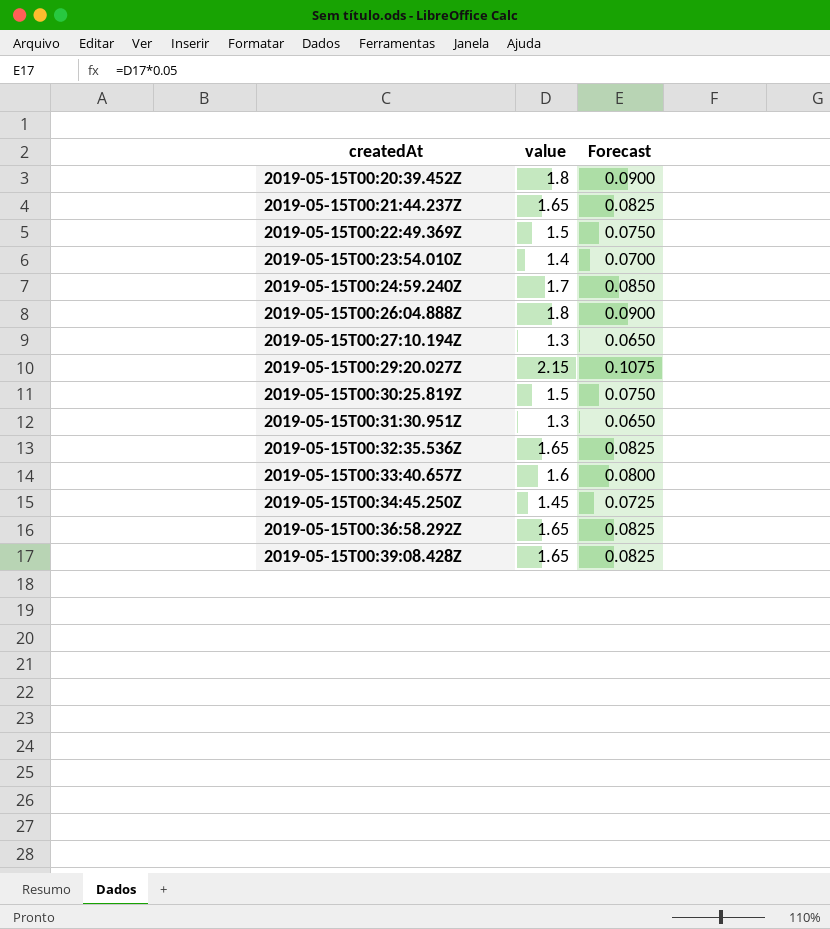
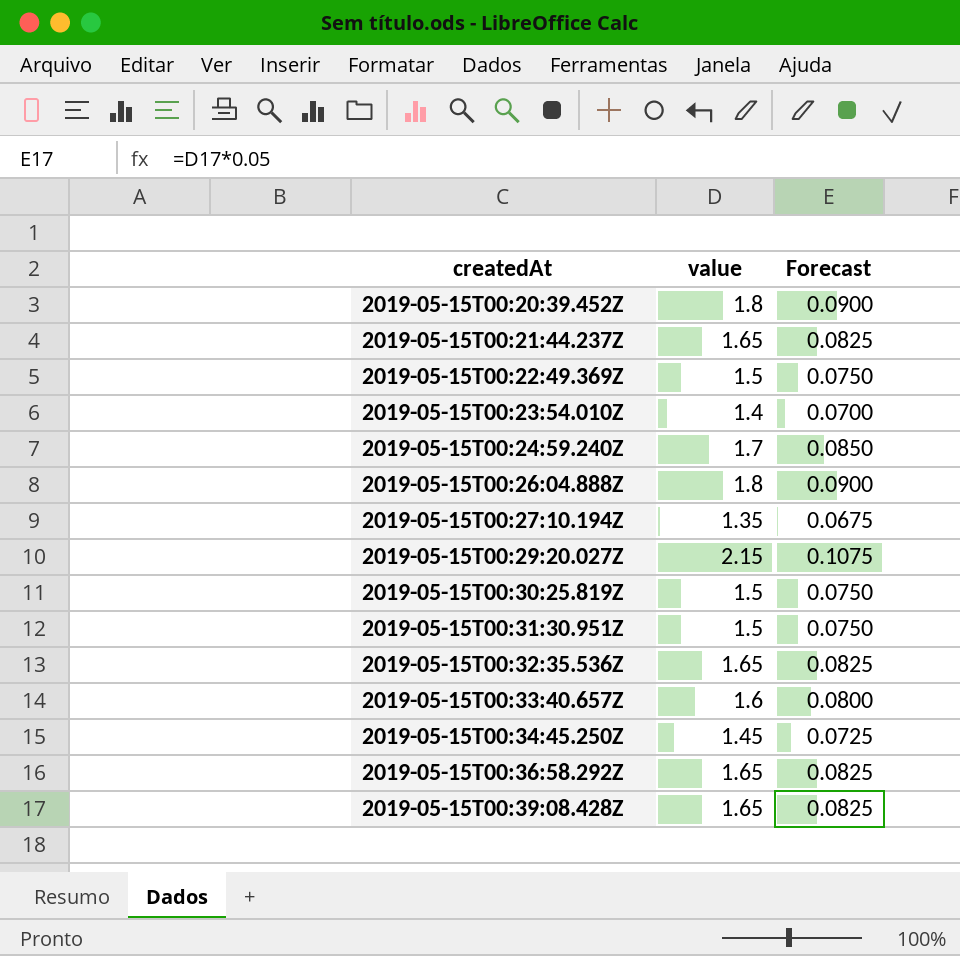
2019-05-15T00:27:10.194Z | value: 1.3 -> 1.35
2019-05-15T00:27:10.194Z | Forecast: 0.0650 -> 0.0675
2019-05-15T00:31:30.951Z | value: 1.3 -> 1.5
2019-05-15T00:31:30.951Z | Forecast: 0.0650 -> 0.0750

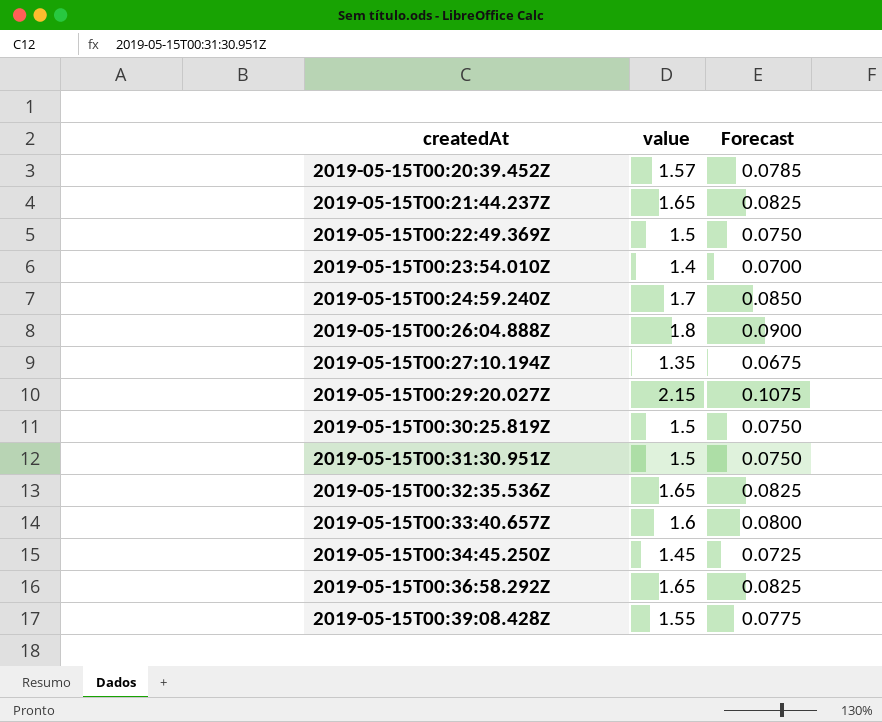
2019-05-15T00:20:39.452Z | value: 1.8 -> 1.57
2019-05-15T00:20:39.452Z | Forecast: 0.0900 -> 0.0785
2019-05-15T00:39:08.428Z | value: 1.65 -> 1.55
2019-05-15T00:39:08.428Z | Forecast: 0.0825 -> 0.0775

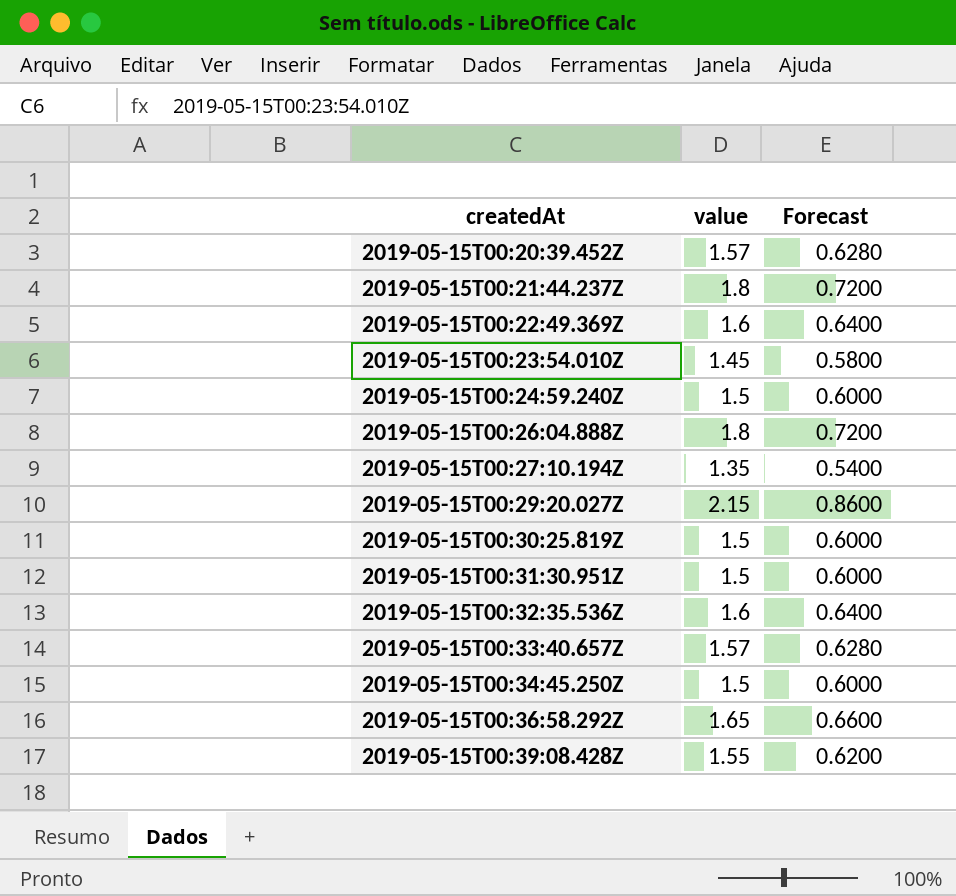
column Forecast | formula: [value] * 0.05 -> [value] * 0.4
2019-05-15T00:21:44.237Z | value: 1.65 -> 1.8
2019-05-15T00:22:49.369Z | value: 1.5 -> 1.6
2019-05-15T00:23:54.010Z | value: 1.4 -> 1.45
2019-05-15T00:24:59.240Z | value: 1.7 -> 1.5
2019-05-15T00:32:35.536Z | value: 1.65 -> 1.6
2019-05-15T00:33:40.657Z | value: 1.6 -> 1.57
2019-05-15T00:34:45.250Z | value: 1.45 -> 1.5

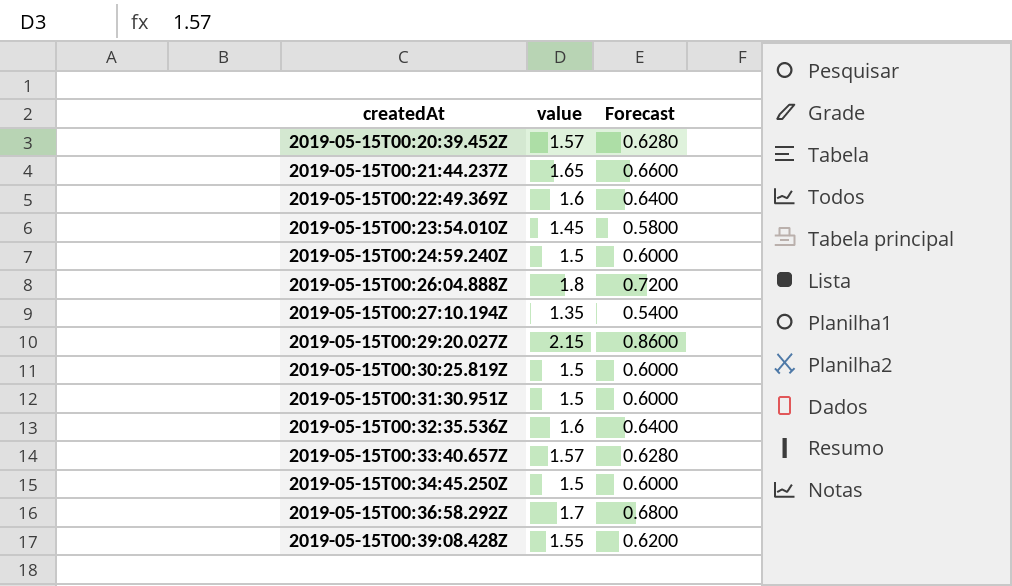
2019-05-15T00:21:44.237Z | value: 1.8 -> 1.65
2019-05-15T00:21:44.237Z | Forecast: 0.7200 -> 0.6600
2019-05-15T00:36:58.292Z | value: 1.65 -> 1.7
2019-05-15T00:36:58.292Z | Forecast: 0.6600 -> 0.6800

